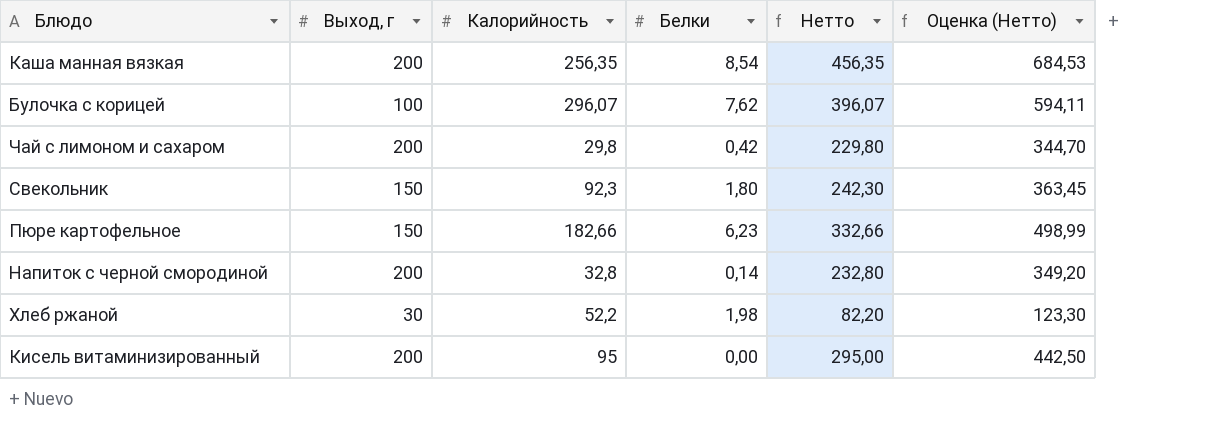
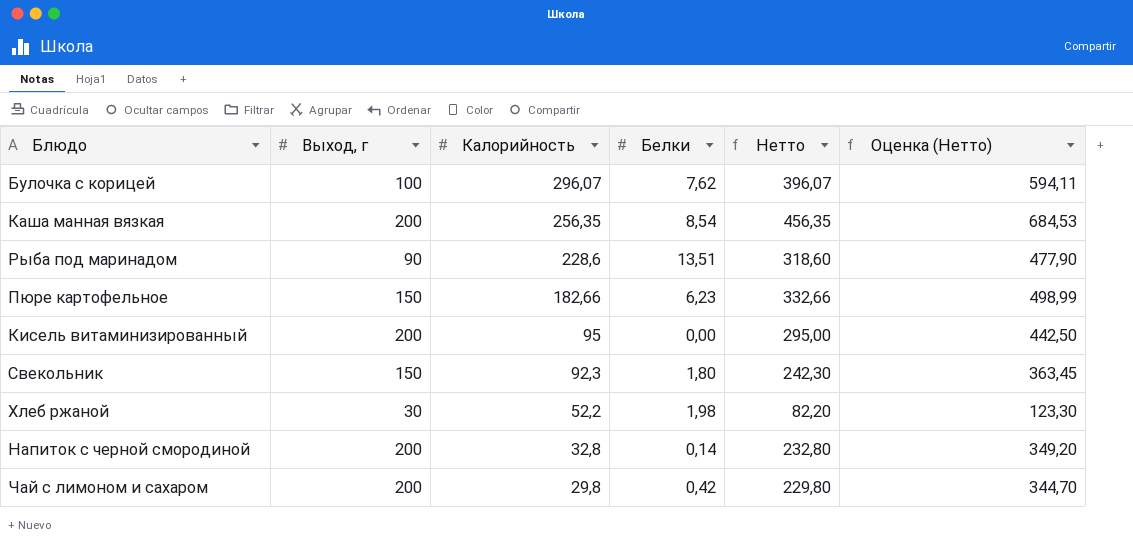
row order: none -> Калорийность descending
row Рыба под маринадом: none -> 90 | 228,6 | 13,51 | 318,60 | 477,90

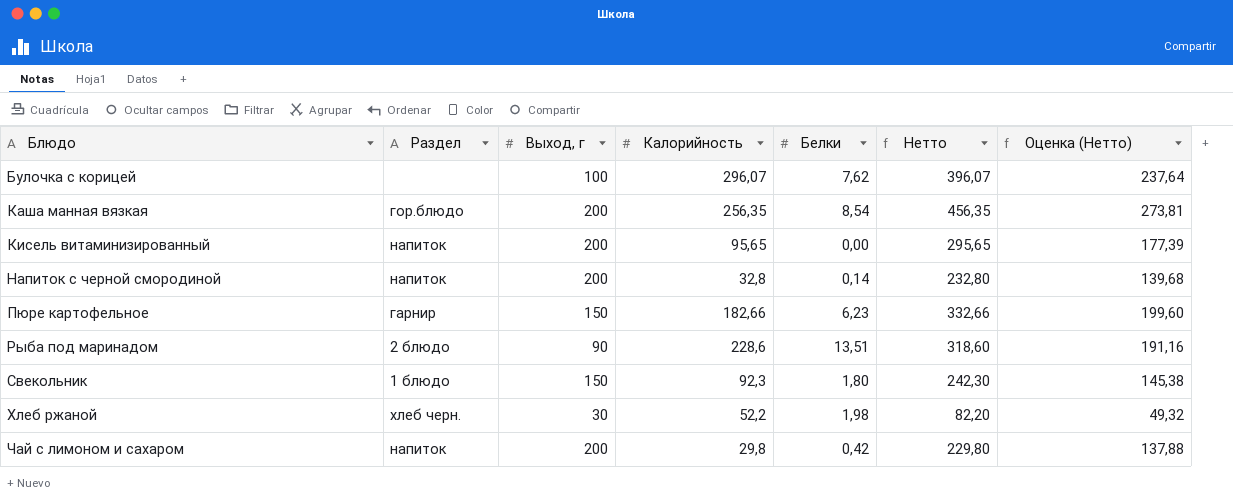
row order: Калорийность descending -> Блюдо ascending
column Раздел | position: none -> 2
column Оценка (Нетто) | formula: [Нетто] * 1,5 -> [Нетто] * 0,6
Кисель витаминизированный | Калорийность: 95 -> 95,65
Кисель витаминизированный | Нетто: 295,00 -> 295,65

